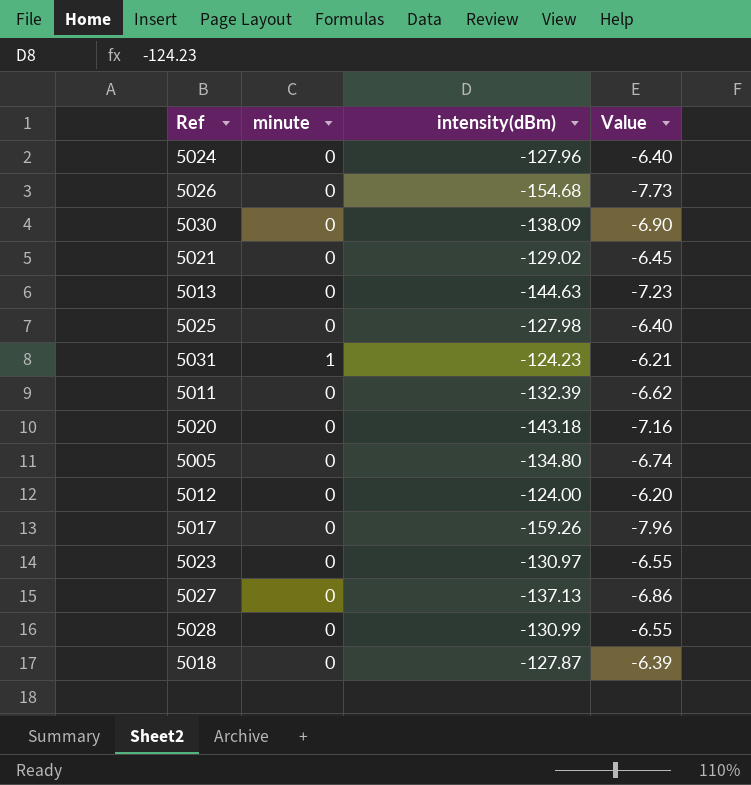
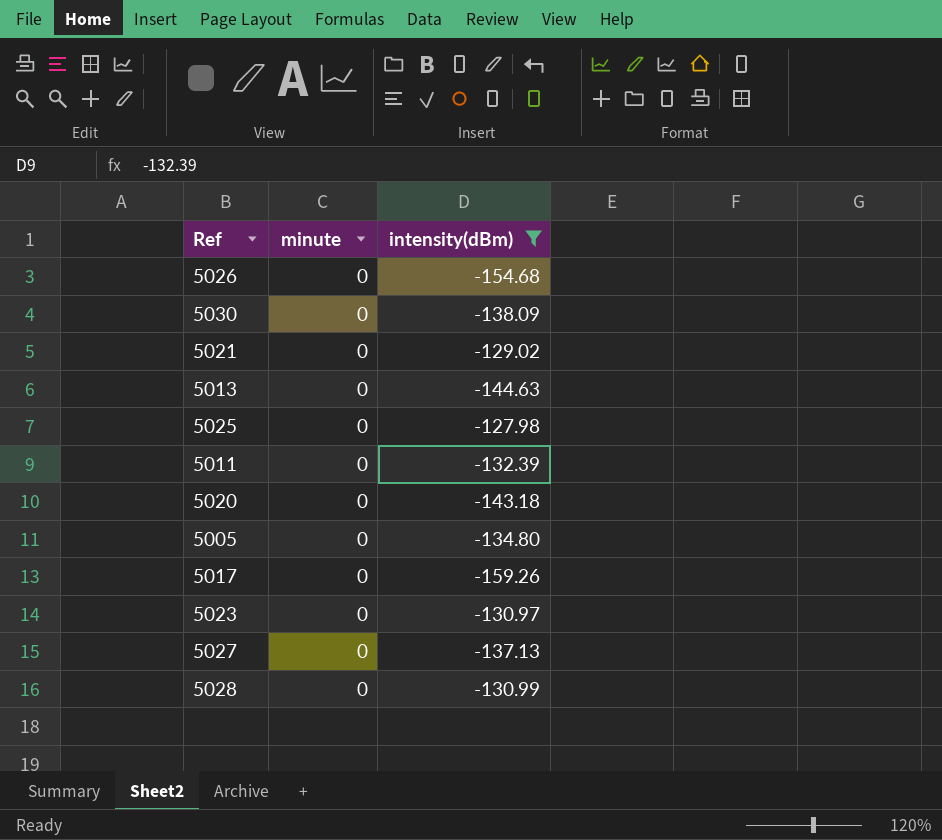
filter: none -> intensity(dBm) <= -127.98
column Value | formula: [intensity(dBm)] * 0.05 -> none

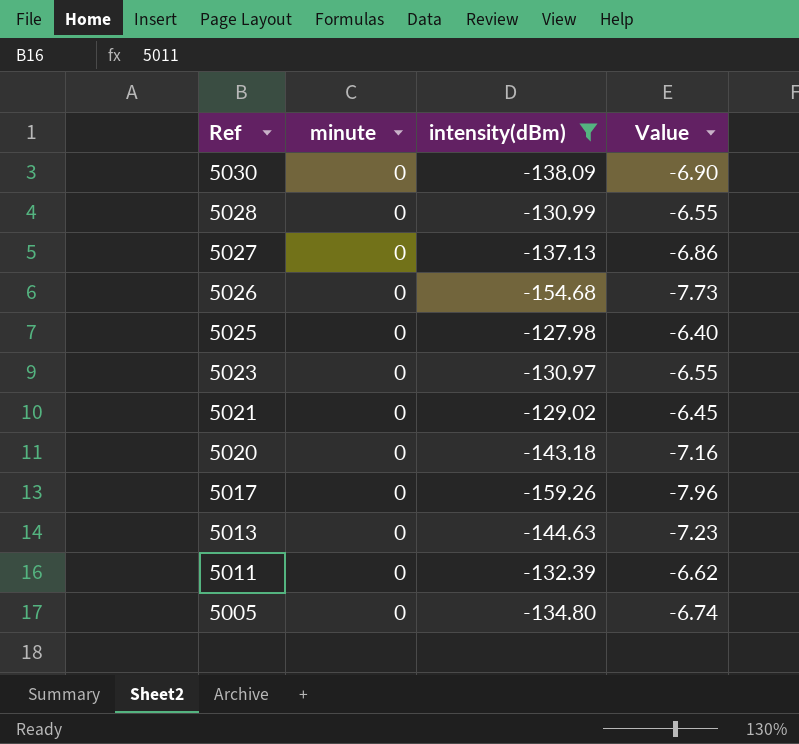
row order: none -> Ref descending
column Value | formula: none -> [intensity(dBm)] * 0.05

